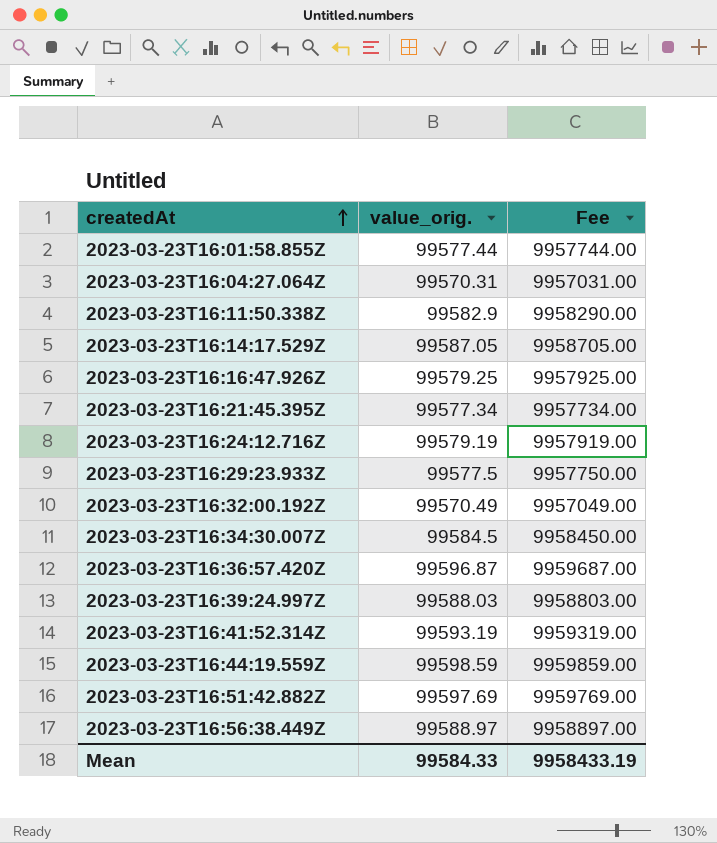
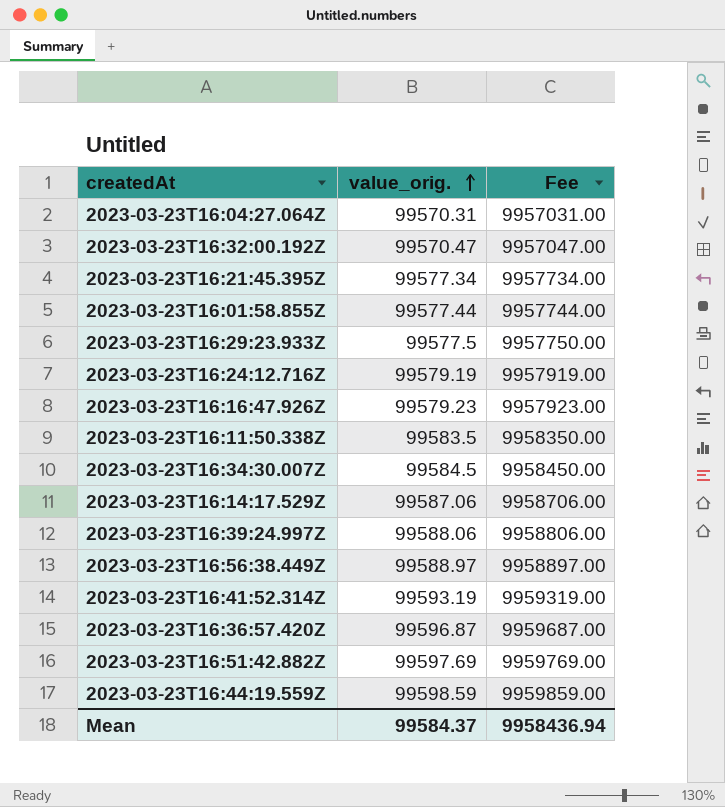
row order: createdAt ascending -> value_orig. ascending
2023-03-23T16:32:00.192Z | value_orig.: 99570.49 -> 99570.47
2023-03-23T16:32:00.192Z | Fee: 9957049.00 -> 9957047.00
2023-03-23T16:16:47.926Z | value_orig.: 99579.25 -> 99579.23
2023-03-23T16:16:47.926Z | Fee: 9957925.00 -> 9957923.00
2023-03-23T16:11:50.338Z | value_orig.: 99582.9 -> 99583.5
2023-03-23T16:11:50.338Z | Fee: 9958290.00 -> 9958350.00
2023-03-23T16:14:17.529Z | value_orig.: 99587.05 -> 99587.06
2023-03-23T16:14:17.529Z | Fee: 9958705.00 -> 9958706.00
2023-03-23T16:39:24.997Z | value_orig.: 99588.03 -> 99588.06
2023-03-23T16:39:24.997Z | Fee: 9958803.00 -> 9958806.00
Mean | value_orig.: 99584.33 -> 99584.37
Mean | Fee: 9958433.19 -> 9958436.94

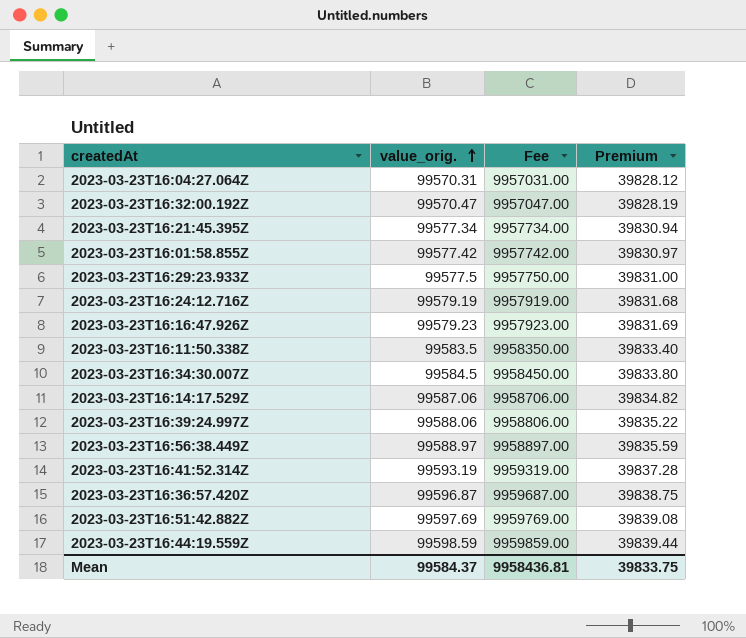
column Premium | formula: none -> [value_orig.] * 0.4
2023-03-23T16:01:58.855Z | value_orig.: 99577.44 -> 99577.42
2023-03-23T16:01:58.855Z | Fee: 9957744.00 -> 9957742.00
Mean | Fee: 9958436.94 -> 9958436.81

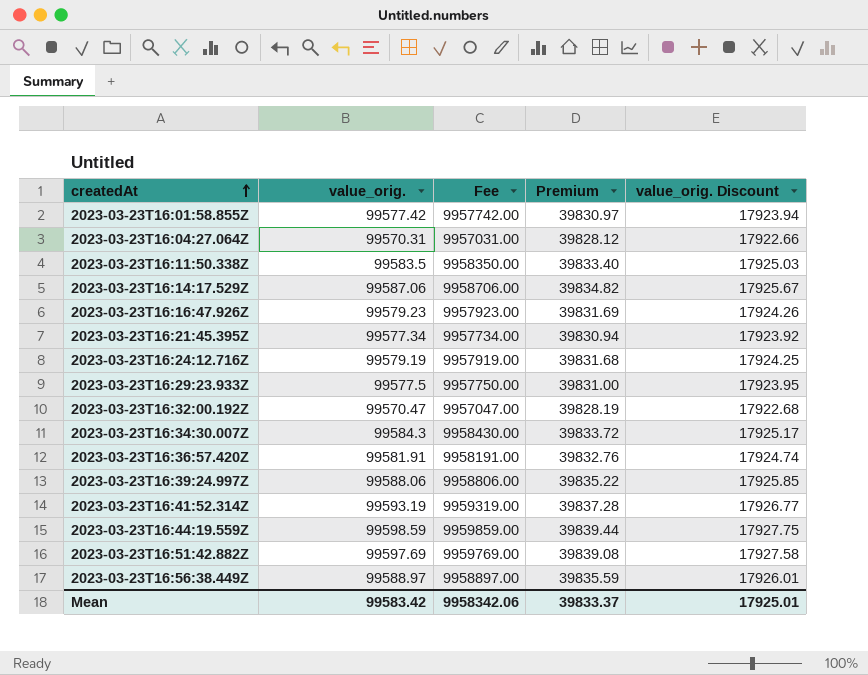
row order: value_orig. ascending -> createdAt ascending
column value_orig. Discount | formula: none -> [value_orig.] * 0.18
2023-03-23T16:34:30.007Z | value_orig.: 99584.5 -> 99584.3
2023-03-23T16:34:30.007Z | Fee: 9958450.00 -> 9958430.00
2023-03-23T16:34:30.007Z | Premium: 39833.80 -> 39833.72
2023-03-23T16:36:57.420Z | value_orig.: 99596.87 -> 99581.91
2023-03-23T16:36:57.420Z | Fee: 9959687.00 -> 9958191.00
2023-03-23T16:36:57.420Z | Premium: 39838.75 -> 39832.76
Mean | value_orig.: 99584.37 -> 99583.42
Mean | Fee: 9958436.81 -> 9958342.06
Mean | Premium: 39833.75 -> 39833.37

